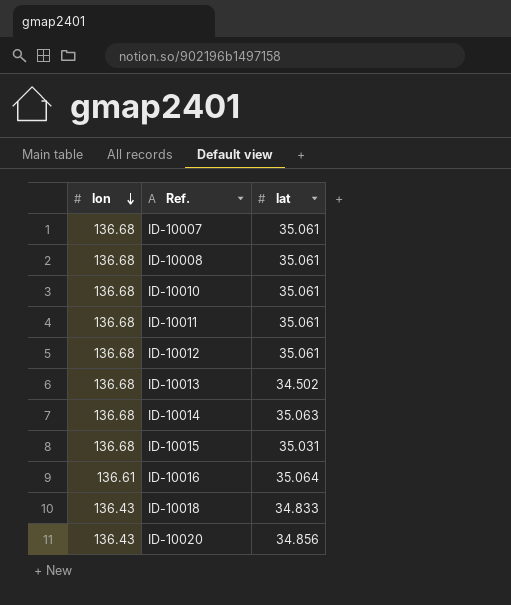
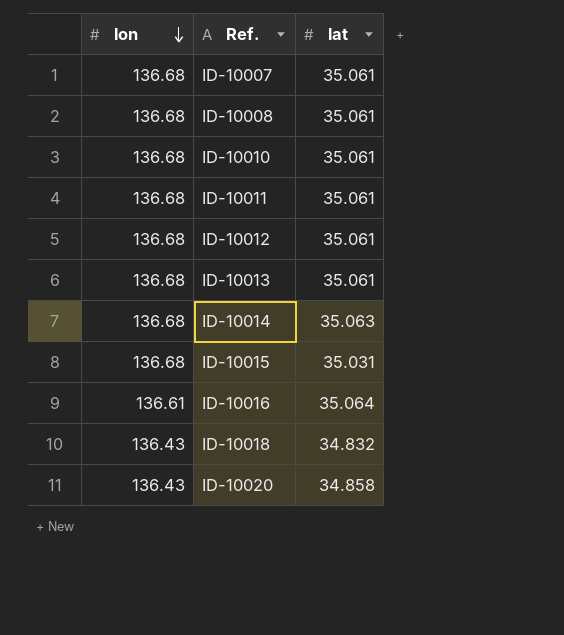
ID-10013 | lat: 34.502 -> 35.061
ID-10018 | lat: 34.833 -> 34.832
ID-10020 | lat: 34.856 -> 34.858

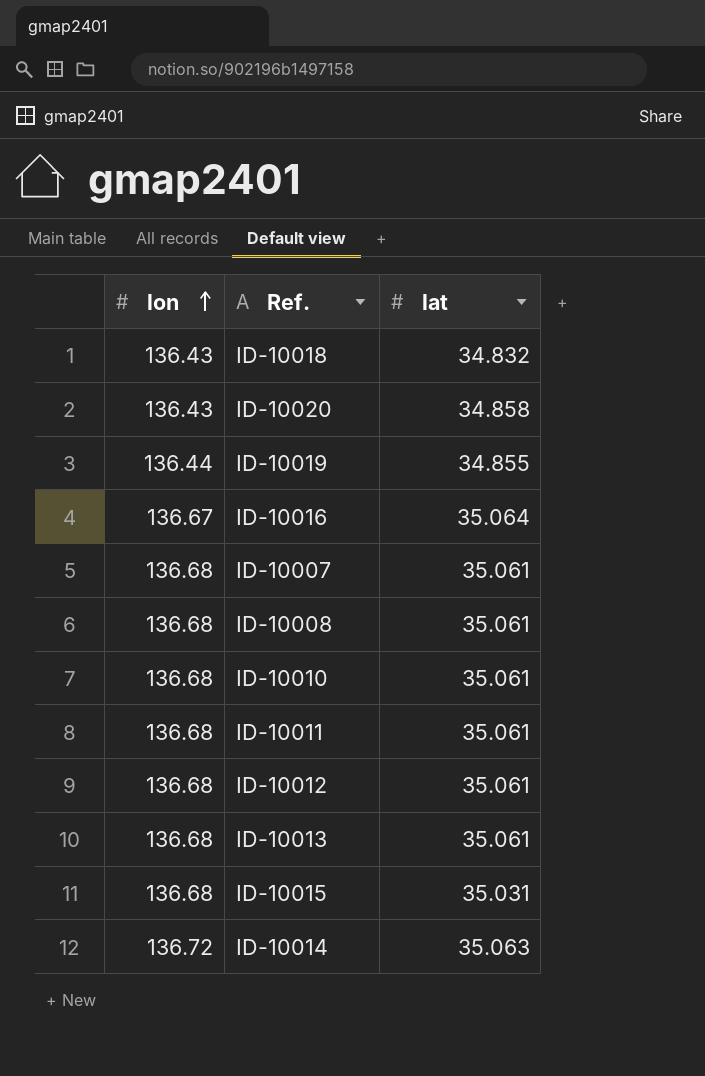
row order: lon descending -> lon ascending
row ID-10019: none -> 136.44 | 34.855
ID-10016 | lon: 136.61 -> 136.67
ID-10014 | lon: 136.68 -> 136.72

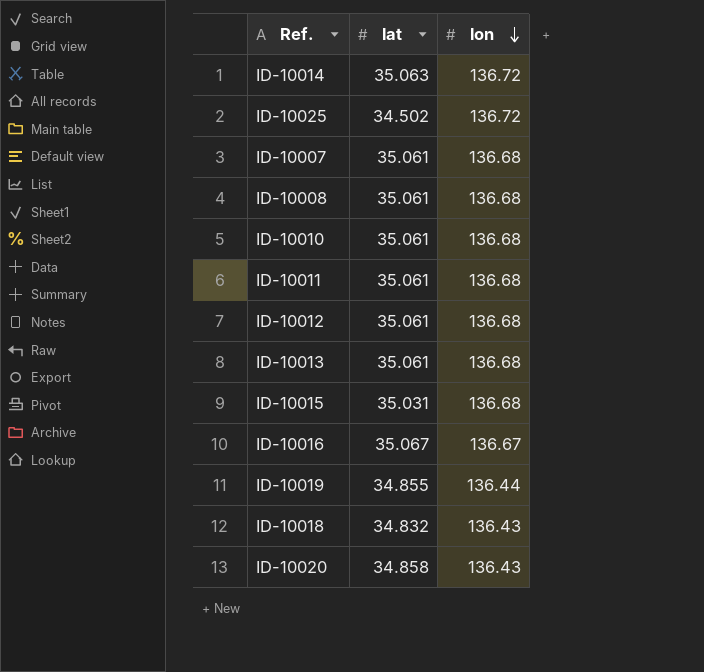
row order: lon ascending -> lon descending
column lon | position: 1 -> 3
row ID-10025: none -> 34.502 | 136.72
ID-10016 | lat: 35.064 -> 35.067

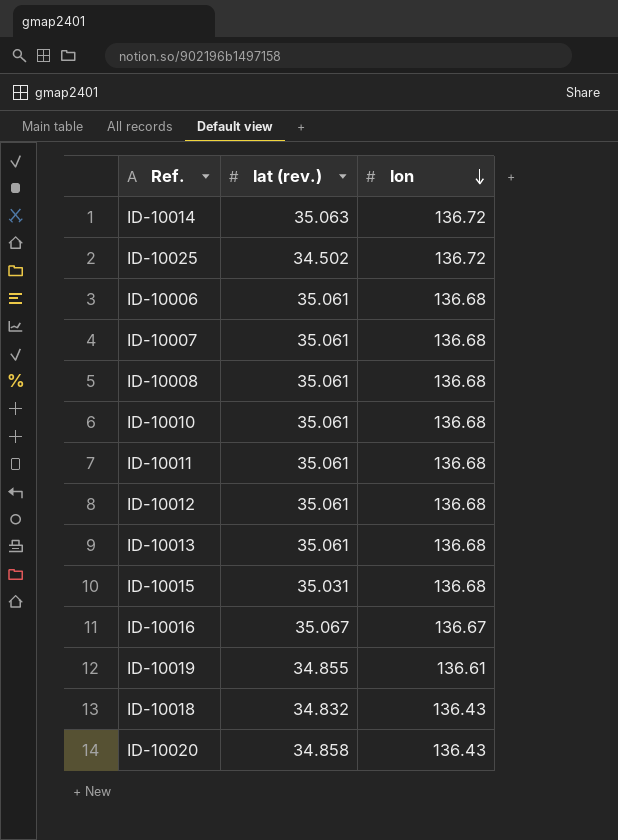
column name: lat -> lat (rev.)
row ID-10006: none -> 35.061 | 136.68
ID-10019 | lon: 136.44 -> 136.61

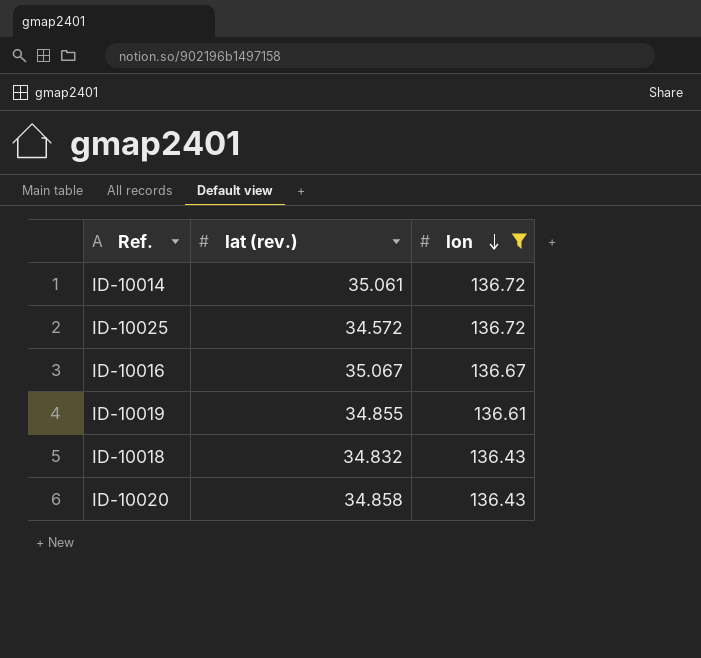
filter: none -> lon != 136.68
ID-10014 | lat (rev.): 35.063 -> 35.061
ID-10025 | lat (rev.): 34.502 -> 34.572

